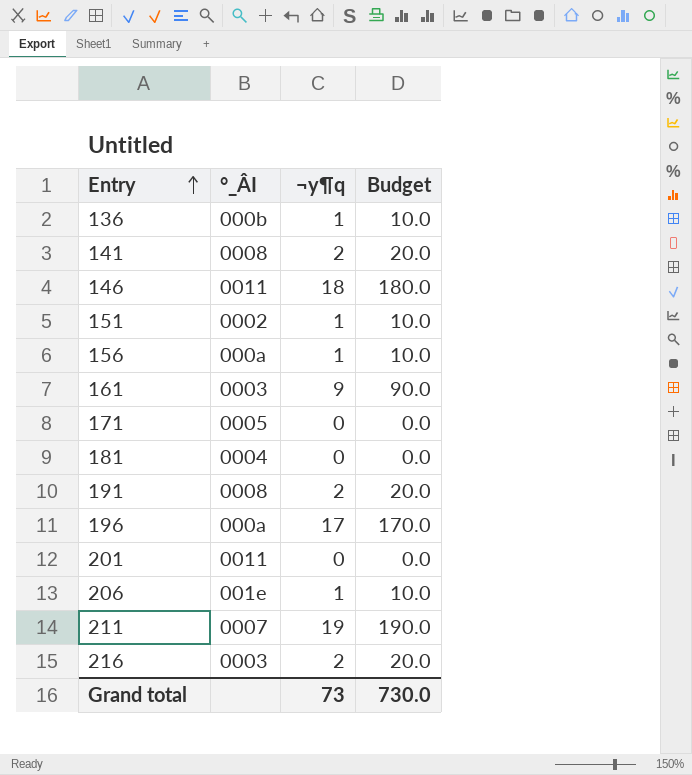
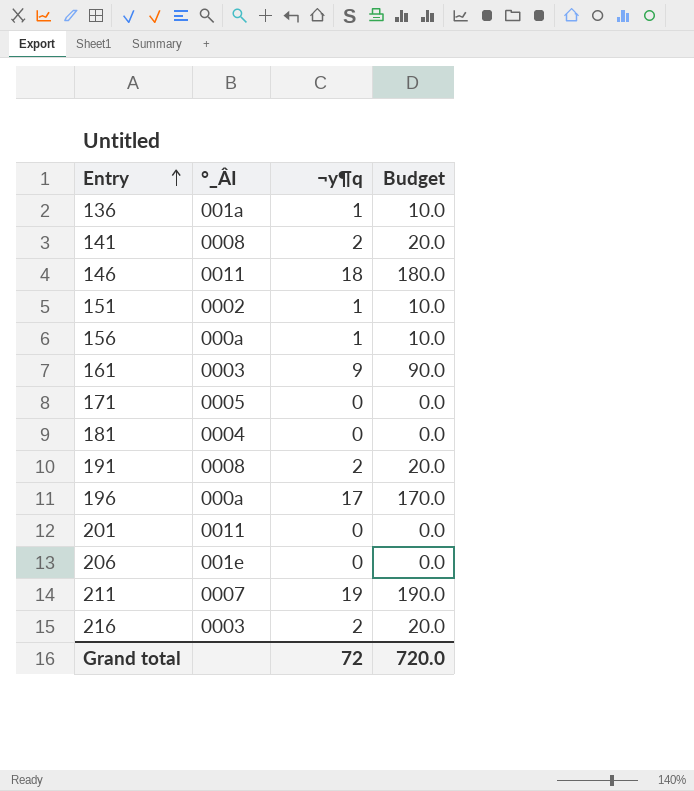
136 | °_ÂI: 000b -> 001a
206 | ¬y¶q: 1 -> 0
206 | Budget: 10.0 -> 0.0
Grand total | ¬y¶q: 73 -> 72
Grand total | Budget: 730.0 -> 720.0

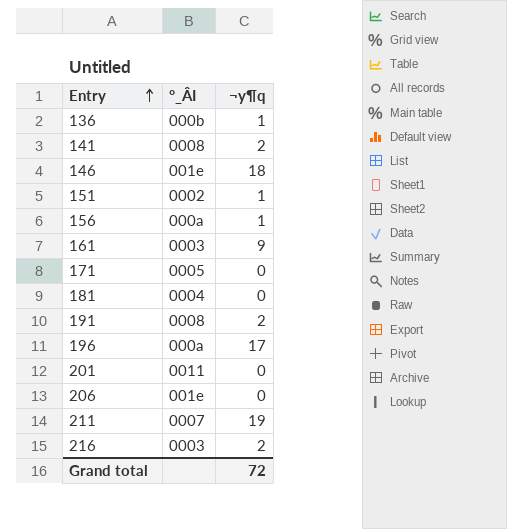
column Budget | formula: [¬y¶q] * 10 -> none
136 | °_ÂI: 001a -> 000b
146 | °_ÂI: 0011 -> 001e

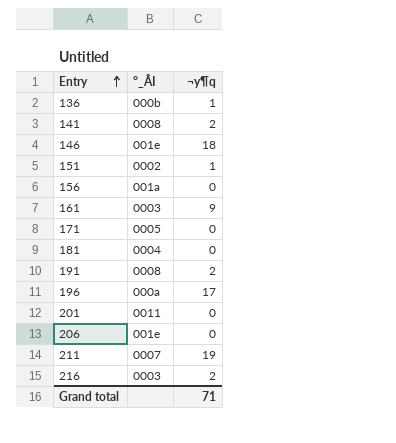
156 | °_ÂI: 000a -> 001a
156 | ¬y¶q: 1 -> 0
Grand total | ¬y¶q: 72 -> 71

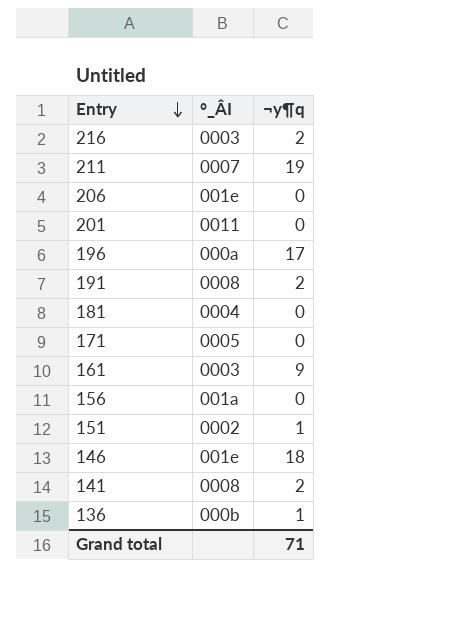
row order: Entry ascending -> Entry descending

